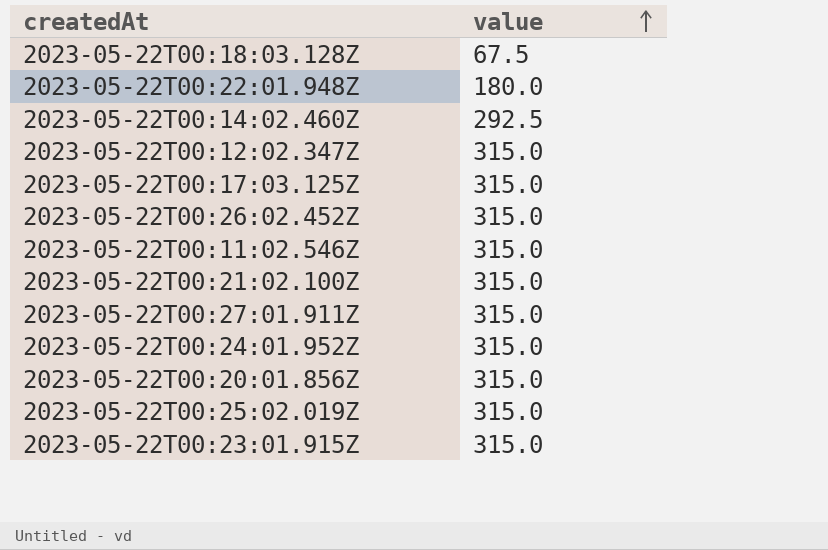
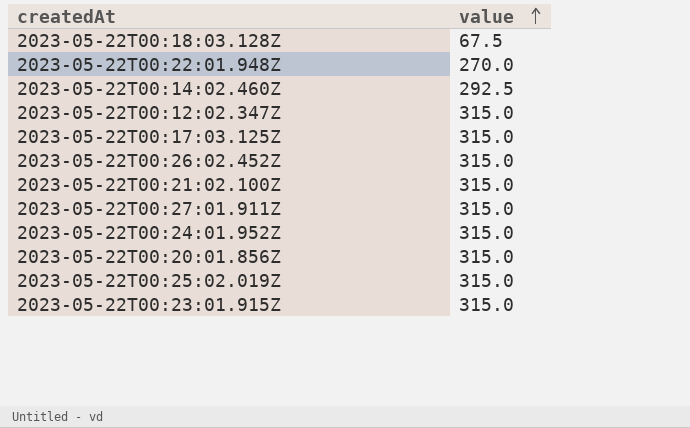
row 2023-05-22T00:11:02.546Z: 315.0 -> none
2023-05-22T00:22:01.948Z | value: 180.0 -> 270.0

